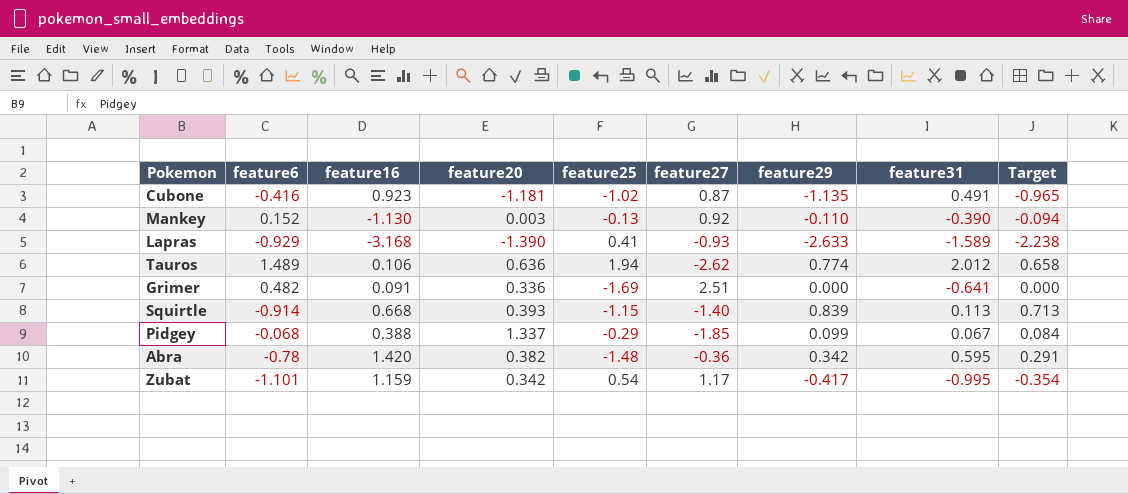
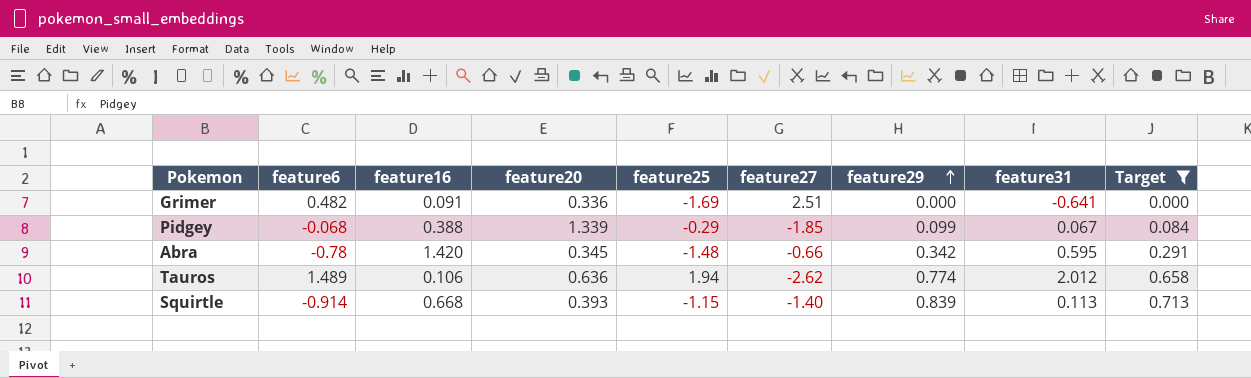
filter: none -> Target >= 0.000
row order: none -> feature29 ascending
Pidgey | feature20: 1.337 -> 1.339
Abra | feature20: 0.382 -> 0.345
Abra | feature27: -0.36 -> -0.66

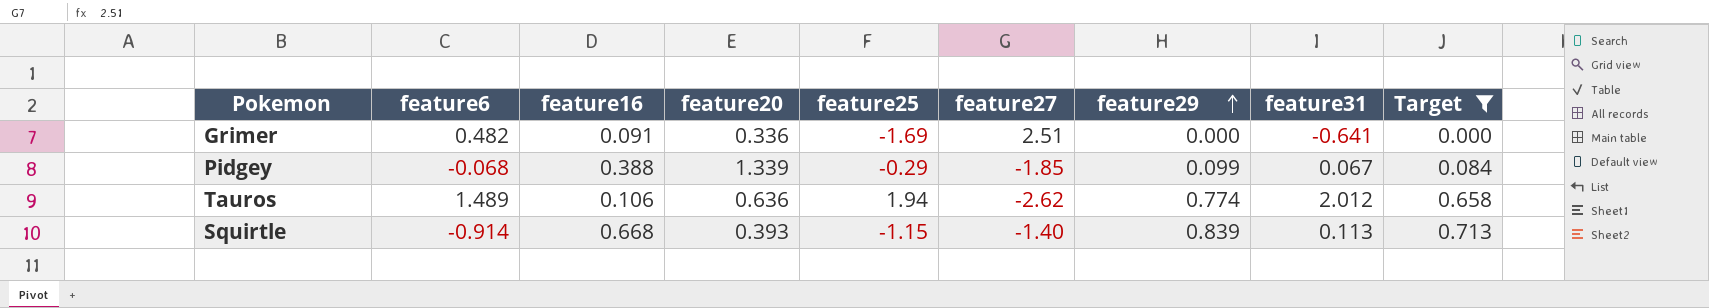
row Abra: -0.78 | 1.420 | 0.345 | -1.48 | -0.66 | 0.342 | 0.595 | 0.291 -> none

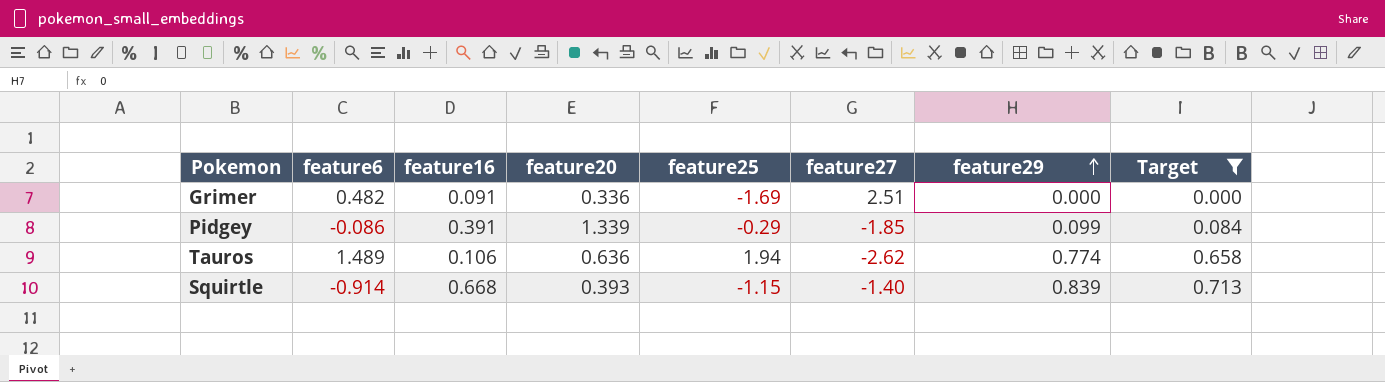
column feature31 | position: 8 -> none
Pidgey | feature6: -0.068 -> -0.086
Pidgey | feature16: 0.388 -> 0.391

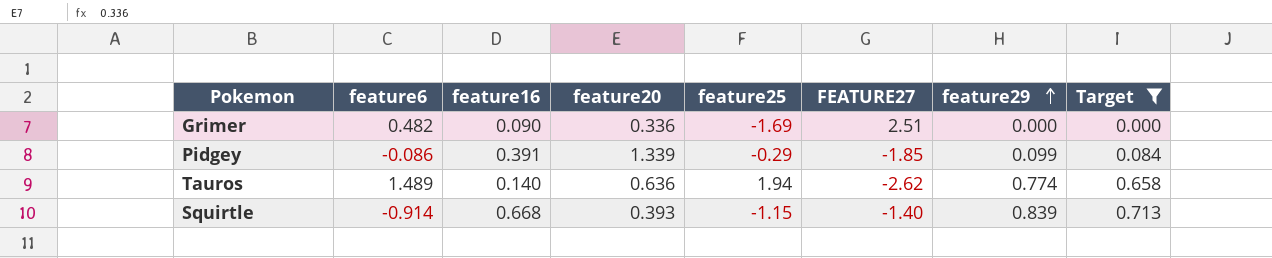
column name: feature27 -> FEATURE27
Grimer | feature16: 0.091 -> 0.090
Tauros | feature16: 0.106 -> 0.140

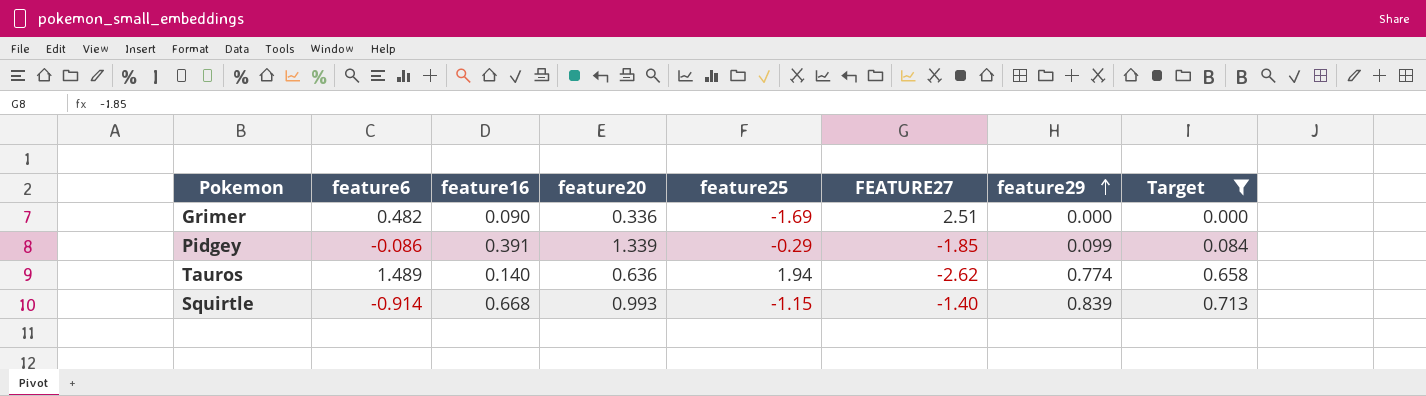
Squirtle | feature20: 0.393 -> 0.993

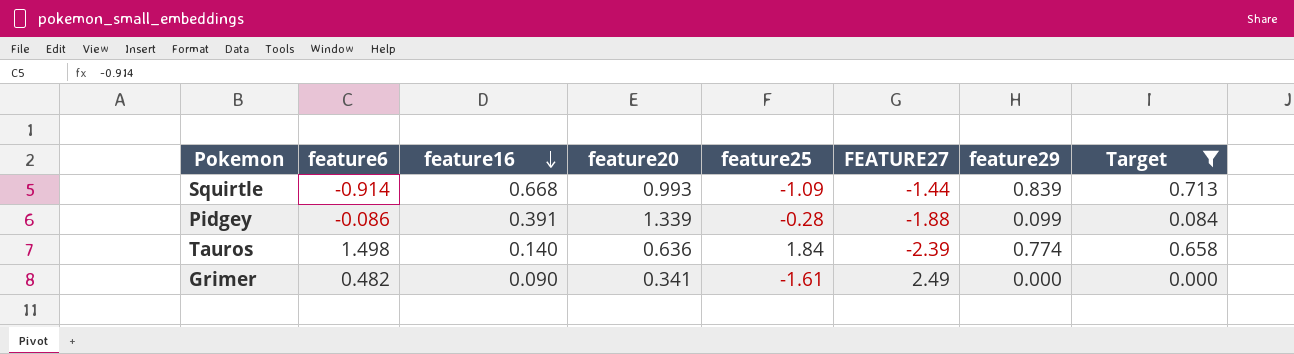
row order: feature29 ascending -> feature16 descending
Squirtle | feature25: -1.15 -> -1.09
Squirtle | FEATURE27: -1.40 -> -1.44
Pidgey | feature25: -0.29 -> -0.28
Pidgey | FEATURE27: -1.85 -> -1.88
Tauros | feature6: 1.489 -> 1.498
Tauros | feature25: 1.94 -> 1.84
Tauros | FEATURE27: -2.62 -> -2.39
Grimer | feature20: 0.336 -> 0.341
Grimer | feature25: -1.69 -> -1.61
Grimer | FEATURE27: 2.51 -> 2.49

